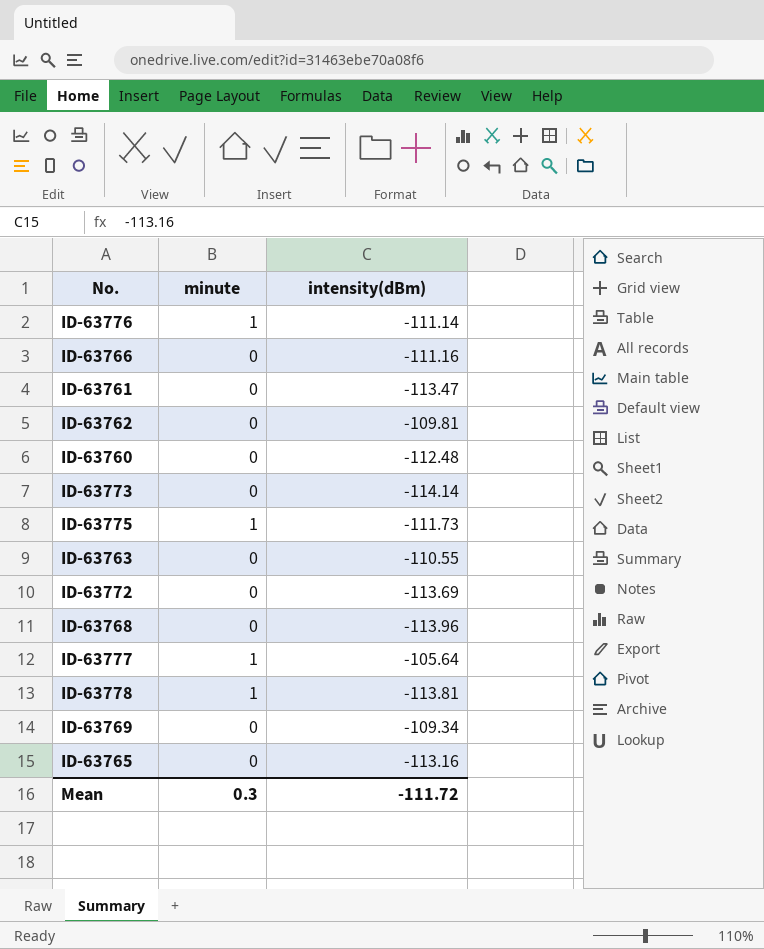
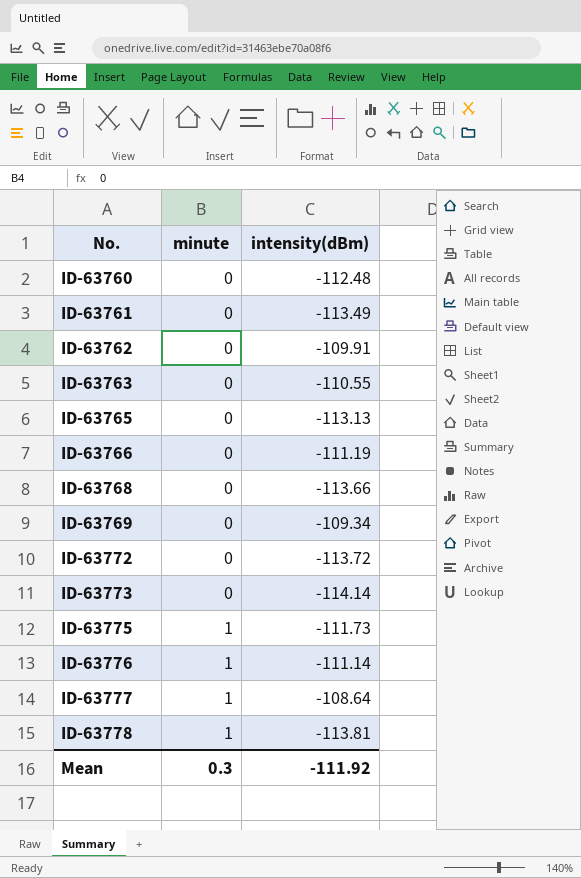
row order: none -> No. ascending
ID-63761 | intensity(dBm): -113.47 -> -113.49
ID-63762 | intensity(dBm): -109.81 -> -109.91
ID-63765 | intensity(dBm): -113.16 -> -113.13
ID-63766 | intensity(dBm): -111.16 -> -111.19
ID-63768 | intensity(dBm): -113.96 -> -113.66
ID-63772 | intensity(dBm): -113.69 -> -113.72
ID-63777 | intensity(dBm): -105.64 -> -108.64
Mean | intensity(dBm): -111.72 -> -111.92

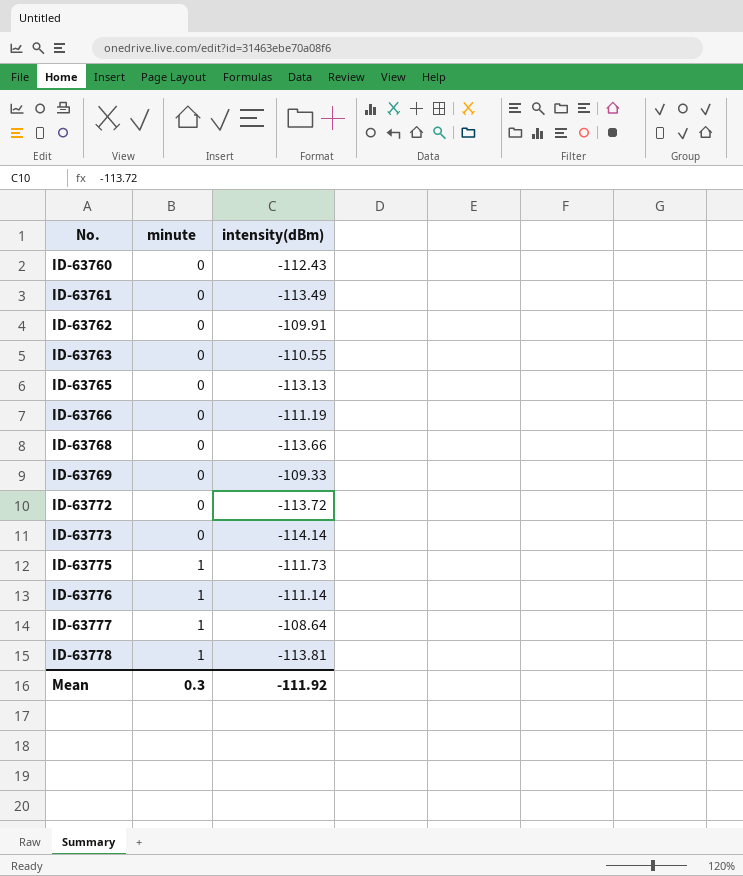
ID-63760 | intensity(dBm): -112.48 -> -112.43
ID-63769 | intensity(dBm): -109.34 -> -109.33

